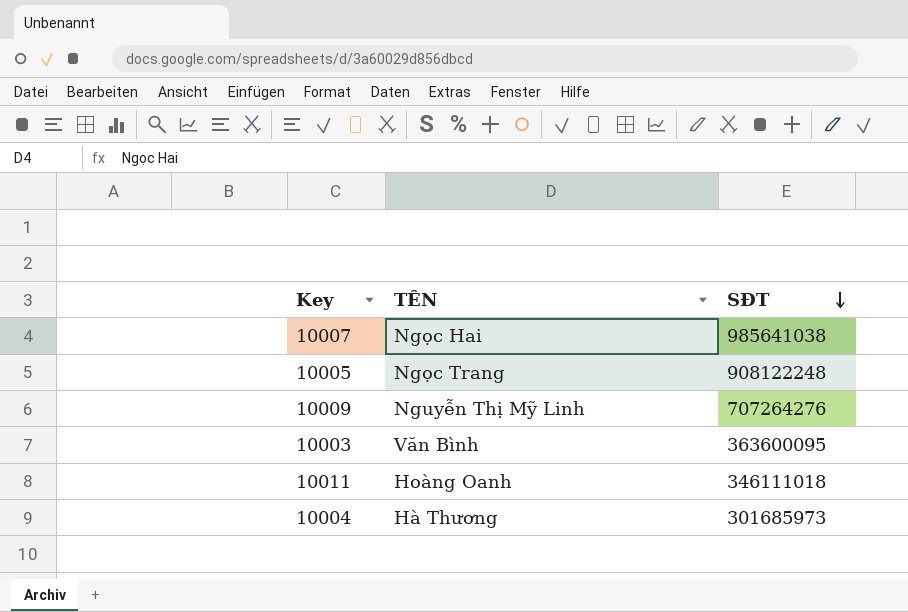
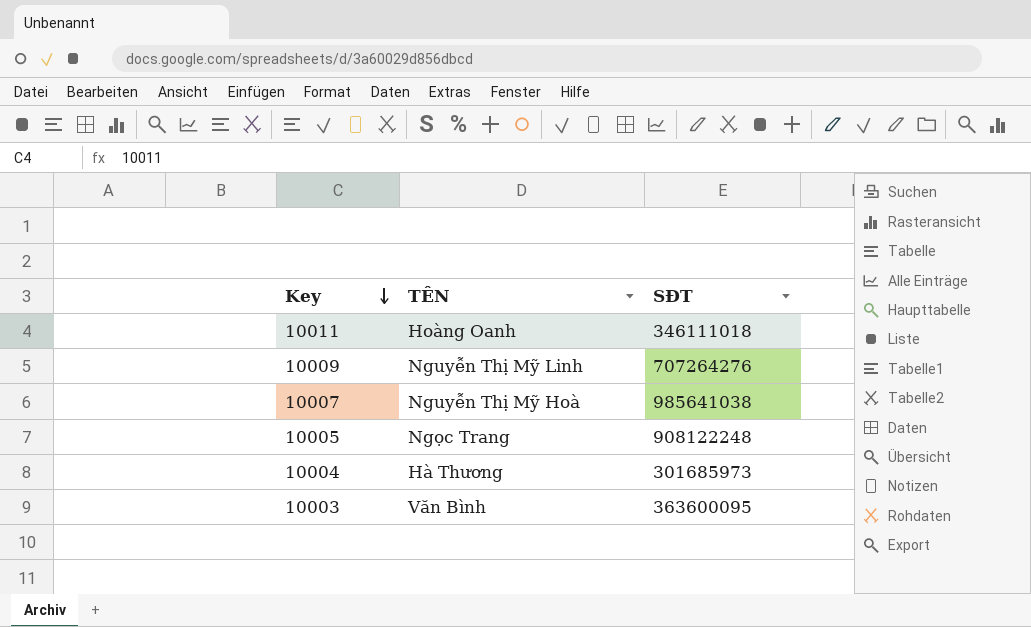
row order: SĐT descending -> Key descending
10007 | TÊN: Ngọc Hai -> Nguyễn Thị Mỹ Hoà

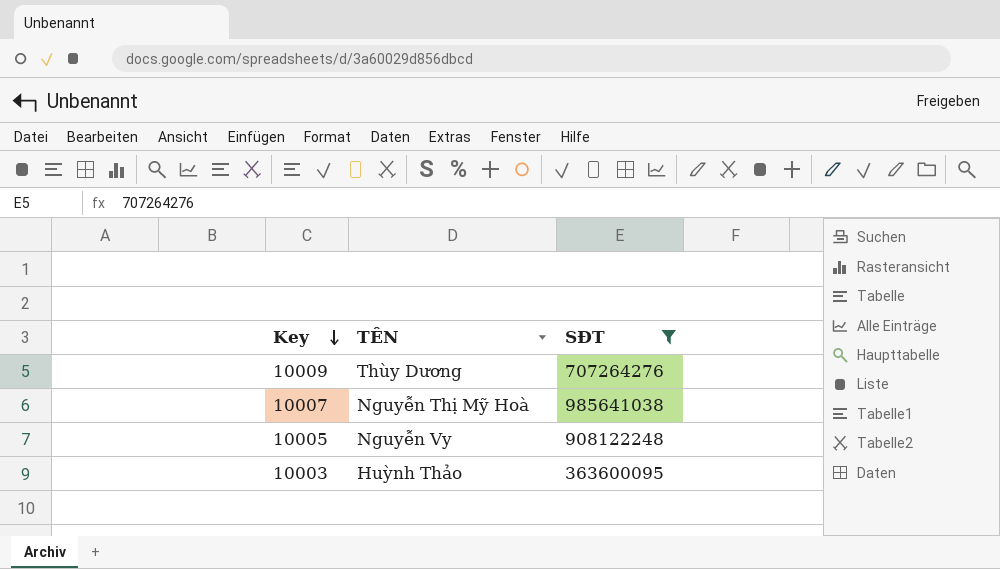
filter: none -> SĐT >= 363600095
10009 | TÊN: Nguyễn Thị Mỹ Linh -> Thùy Dương
10005 | TÊN: Ngọc Trang -> Nguyễn Vy
10003 | TÊN: Văn Bình -> Huỳnh Thảo

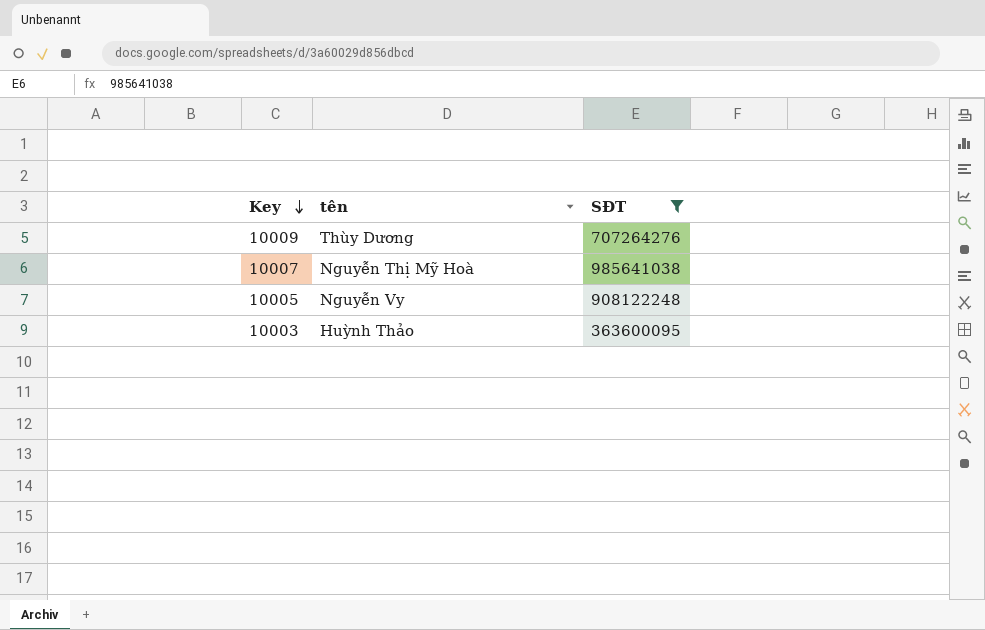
column name: TÊN -> tên

